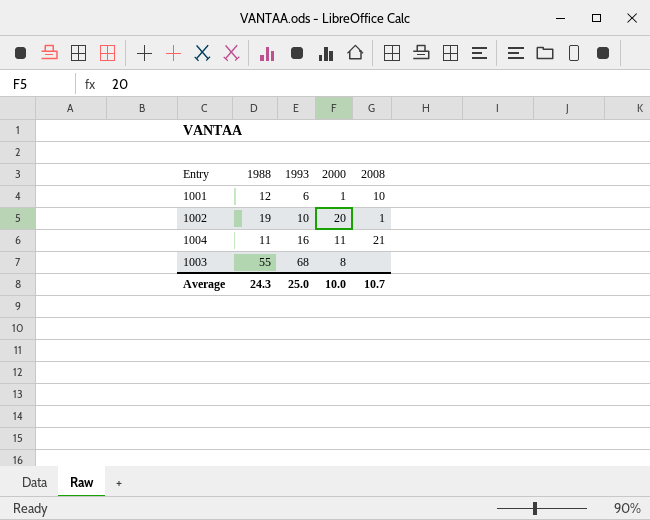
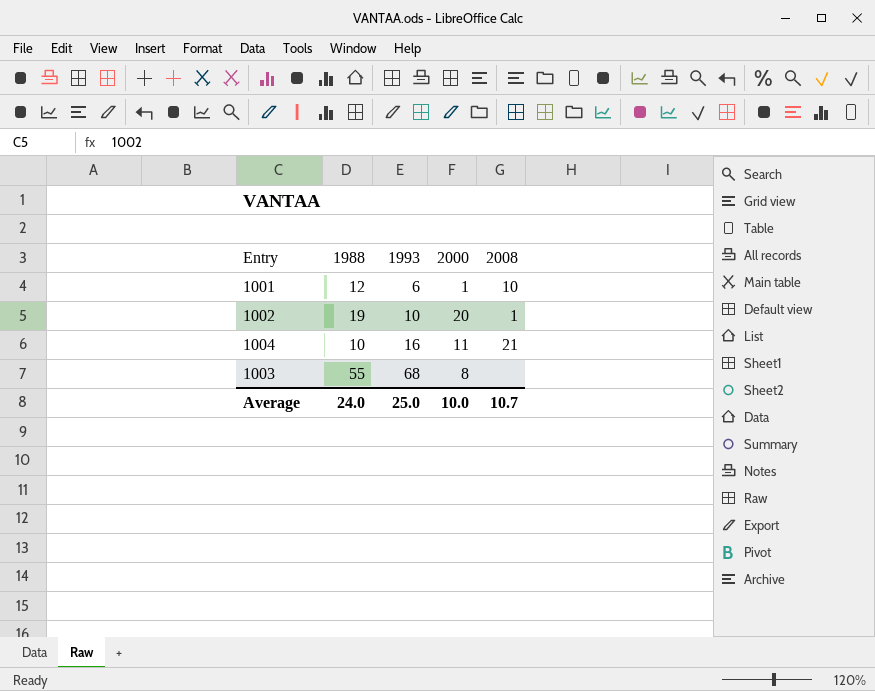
1004 | 1988: 11 -> 10
Average | 1988: 24.3 -> 24.0

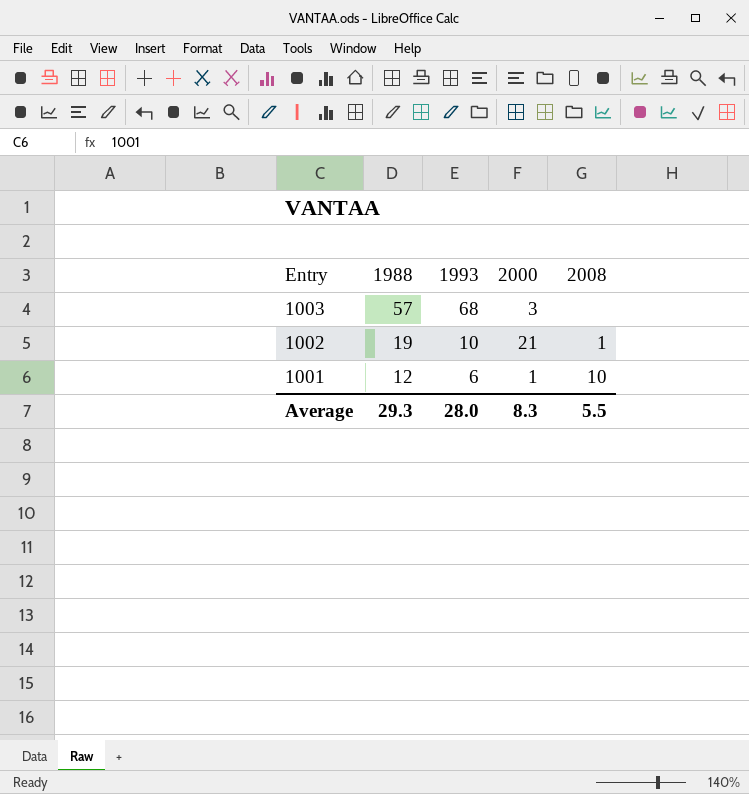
row order: 1993 ascending -> Entry descending
row 1004: 10 | 16 | 11 | 21 -> none
1003 | 1988: 55 -> 57
1003 | 2000: 8 -> 3
1002 | 2000: 20 -> 21
Average | 1988: 24.0 -> 29.3
Average | 1993: 25.0 -> 28.0
Average | 2000: 10.0 -> 8.3
Average | 2008: 10.7 -> 5.5

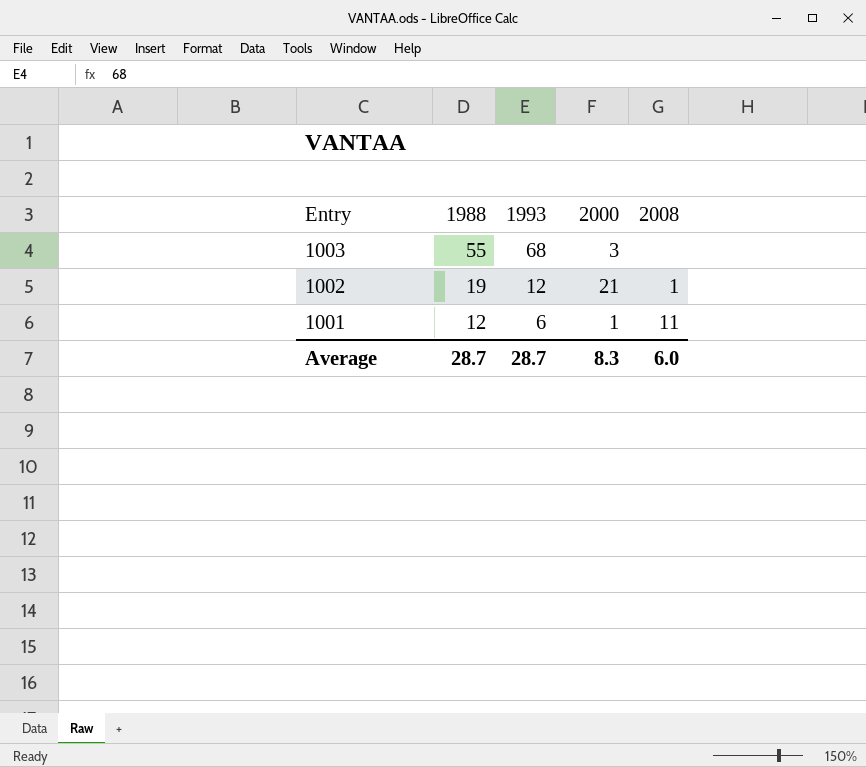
1003 | 1988: 57 -> 55
1002 | 1993: 10 -> 12
1001 | 2008: 10 -> 11
Average | 1988: 29.3 -> 28.7
Average | 1993: 28.0 -> 28.7
Average | 2008: 5.5 -> 6.0

